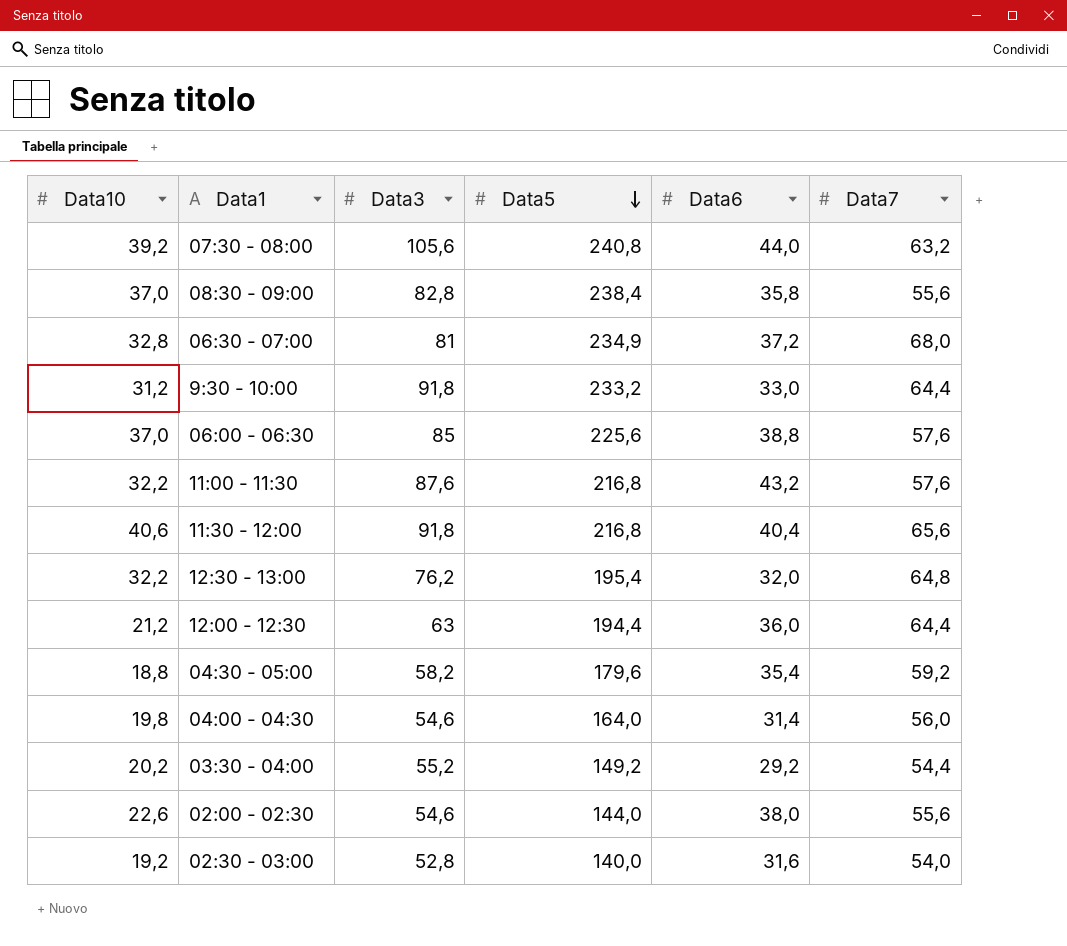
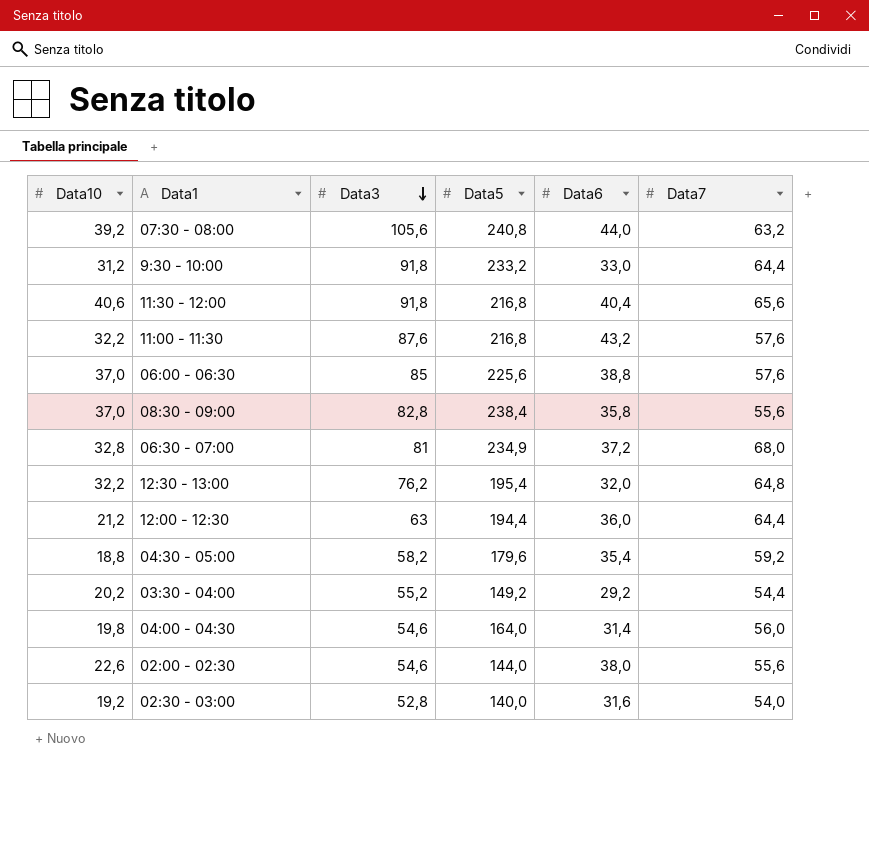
row order: Data5 descending -> Data3 descending

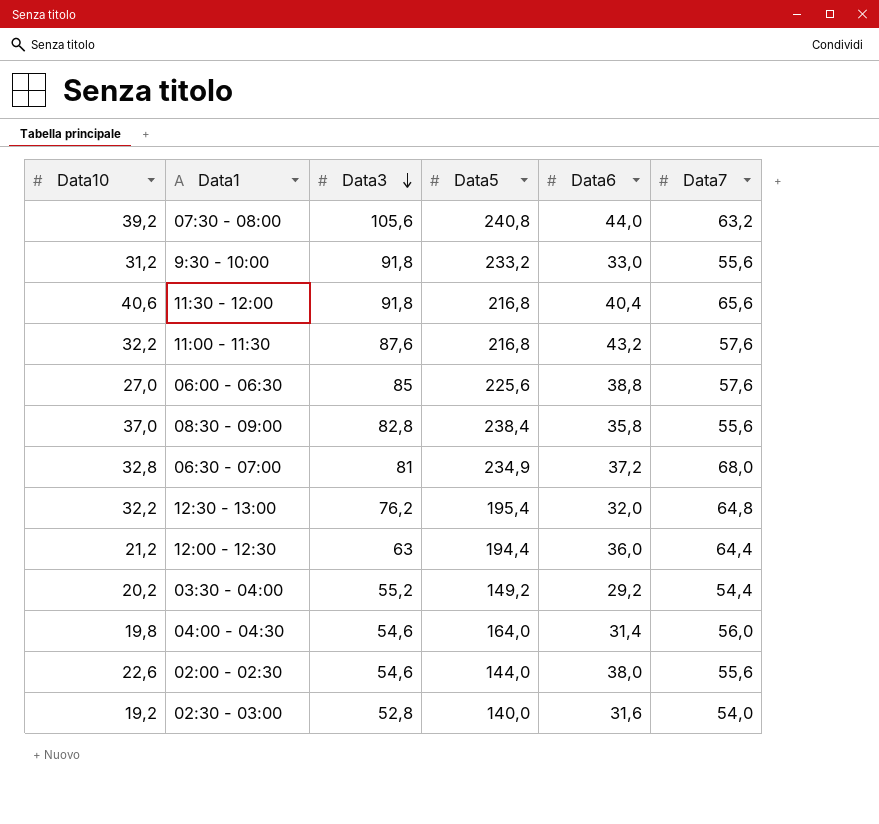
row 04:30 - 05:00: 18,8 | 58,2 | 179,6 | 35,4 | 59,2 -> none
9:30 - 10:00 | Data7: 64,4 -> 55,6
06:00 - 06:30 | Data10: 37,0 -> 27,0

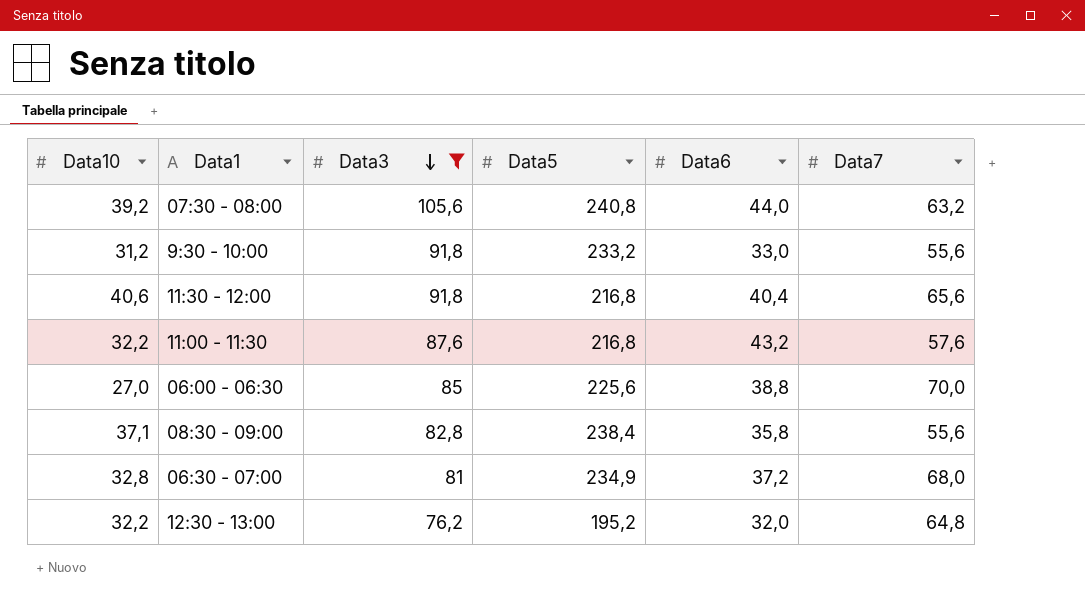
filter: none -> Data3 >= 76,2
06:00 - 06:30 | Data7: 57,6 -> 70,0
08:30 - 09:00 | Data10: 37,0 -> 37,1
12:30 - 13:00 | Data5: 195,4 -> 195,2

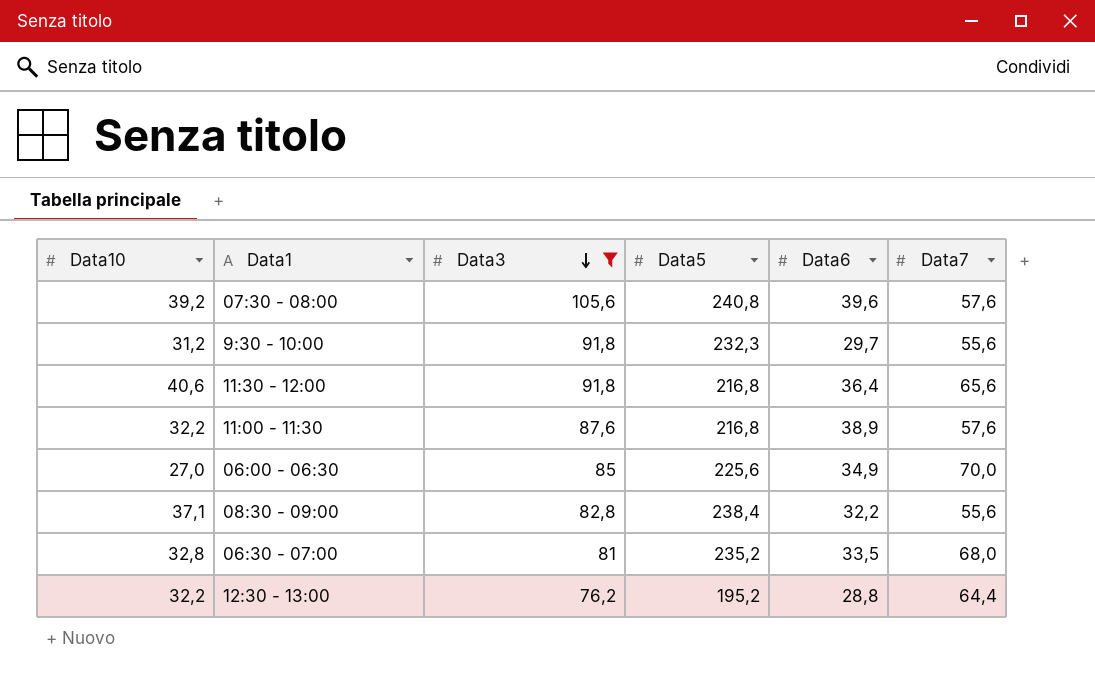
07:30 - 08:00 | Data6: 44,0 -> 39,6
07:30 - 08:00 | Data7: 63,2 -> 57,6
9:30 - 10:00 | Data5: 233,2 -> 232,3
9:30 - 10:00 | Data6: 33,0 -> 29,7
11:30 - 12:00 | Data6: 40,4 -> 36,4
11:00 - 11:30 | Data6: 43,2 -> 38,9
06:00 - 06:30 | Data6: 38,8 -> 34,9
08:30 - 09:00 | Data6: 35,8 -> 32,2
06:30 - 07:00 | Data5: 234,9 -> 235,2
06:30 - 07:00 | Data6: 37,2 -> 33,5
12:30 - 13:00 | Data6: 32,0 -> 28,8
12:30 - 13:00 | Data7: 64,8 -> 64,4

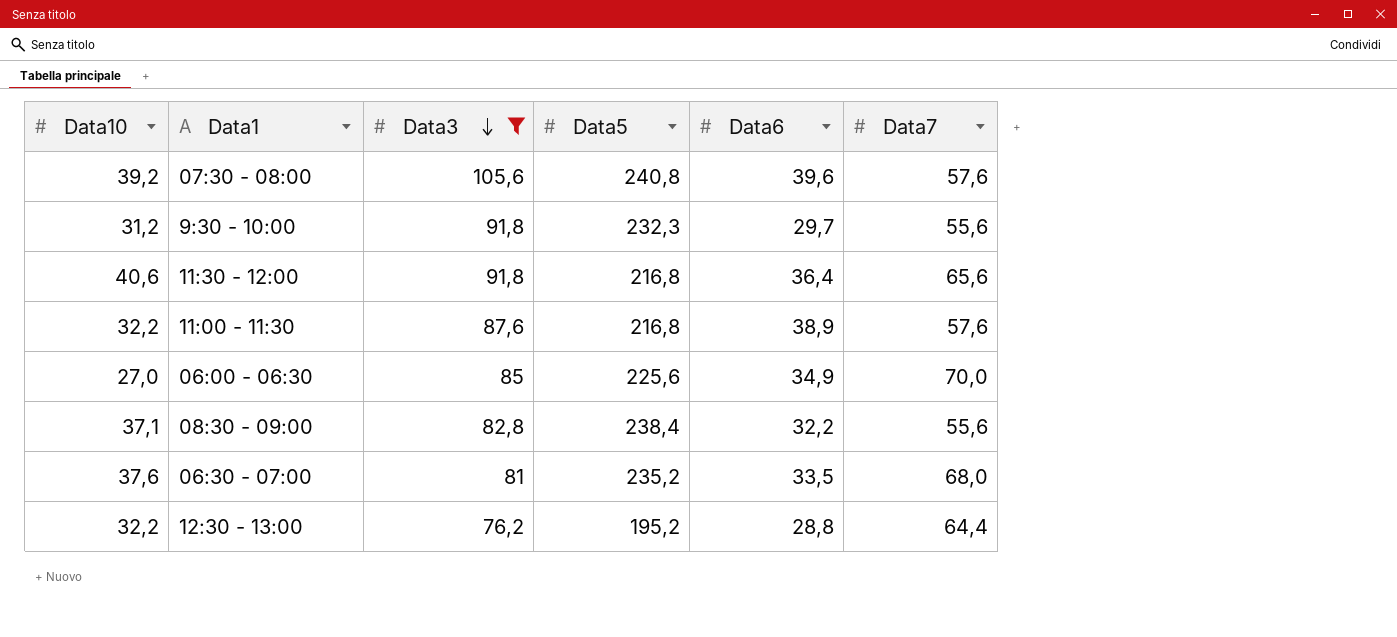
06:30 - 07:00 | Data10: 32,8 -> 37,6

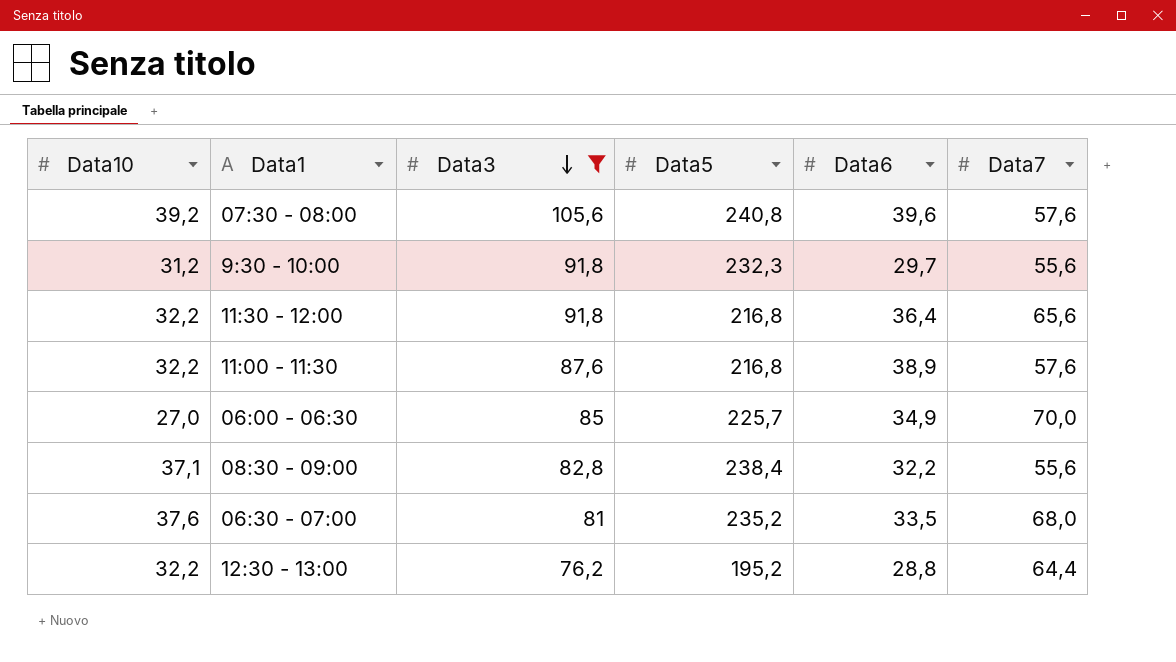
11:30 - 12:00 | Data10: 40,6 -> 32,2
06:00 - 06:30 | Data5: 225,6 -> 225,7

